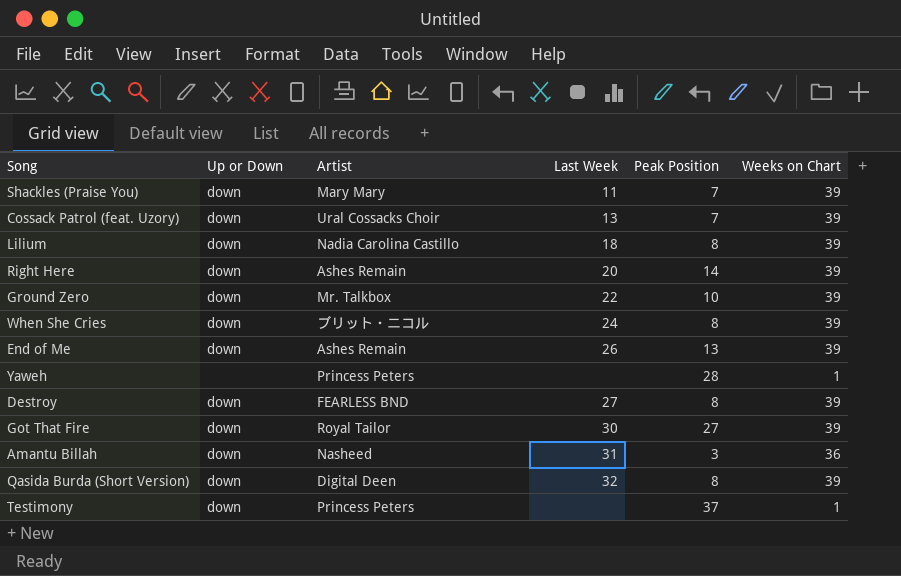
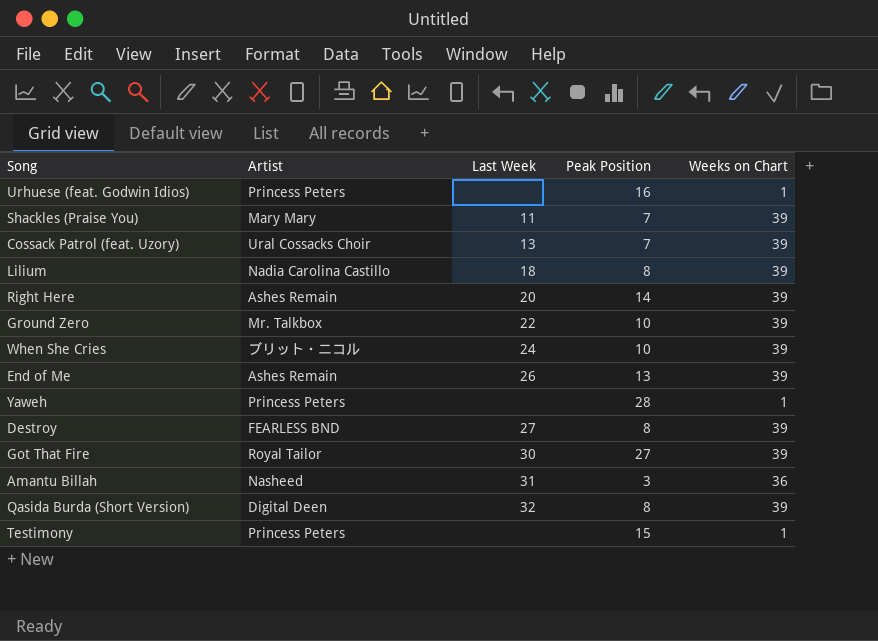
column Up or Down | position: 2 -> none
row Urhuese (feat. Godwin Idios): none -> Princess Peters | none | 16 | 1
When She Cries | Peak Position: 8 -> 10
Testimony | Peak Position: 37 -> 15

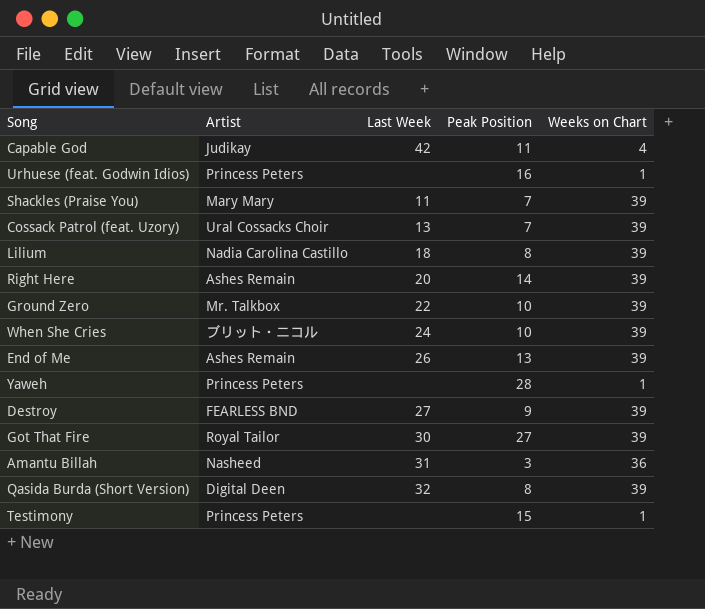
row Capable God: none -> Judikay | 42 | 11 | 4
Destroy | Peak Position: 8 -> 9

